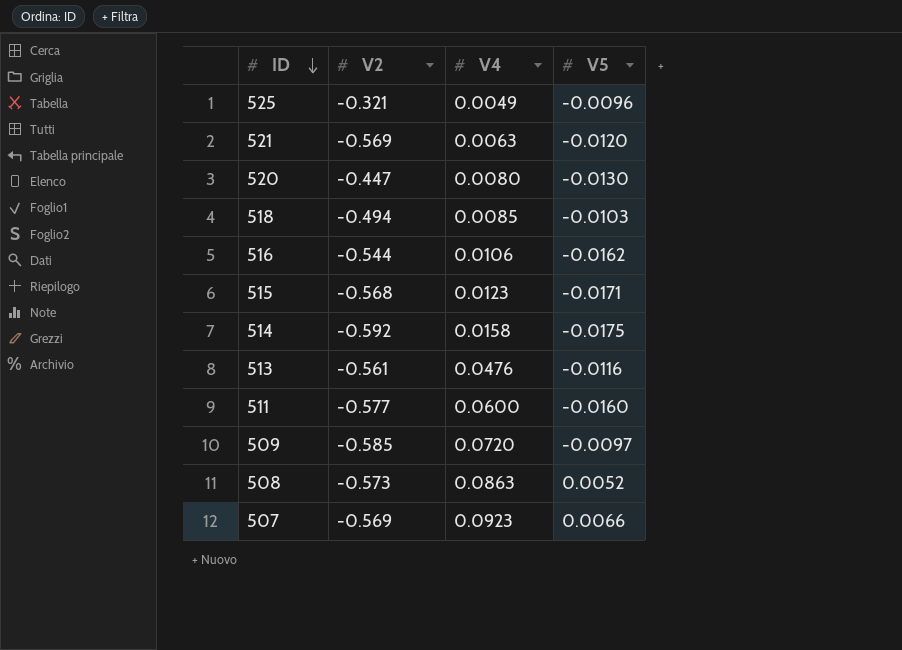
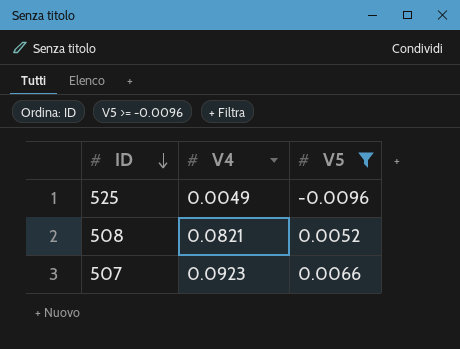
filter: none -> V5 >= -0.0096
column V2 | position: 2 -> none
508 | V4: 0.0863 -> 0.0821

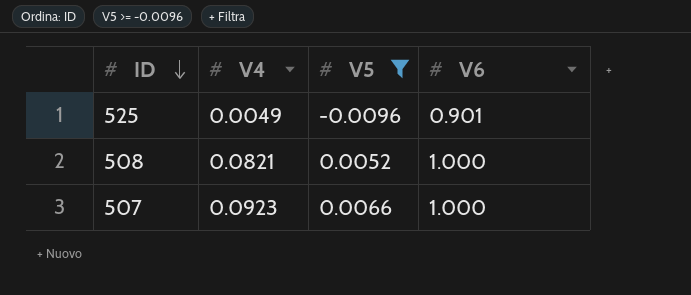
column V6 | position: none -> 4

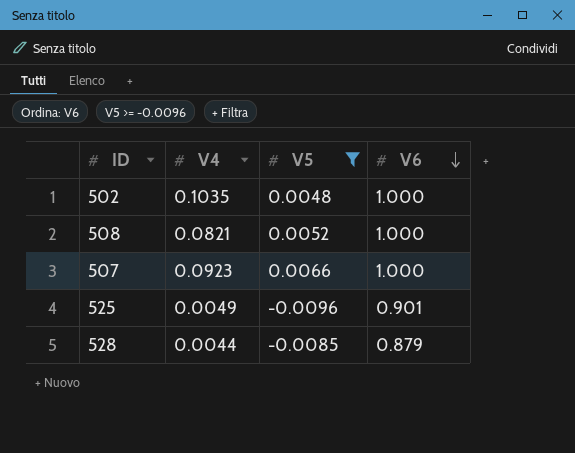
row order: ID descending -> V6 descending
row 502: none -> 0.1035 | 0.0048 | 1.000
row 528: none -> 0.0044 | -0.0085 | 0.879

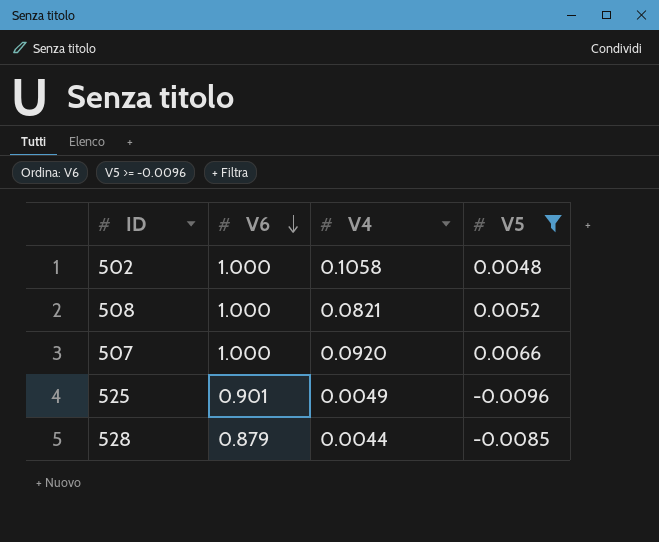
column V6 | position: 4 -> 2
502 | V4: 0.1035 -> 0.1058
507 | V4: 0.0923 -> 0.0920

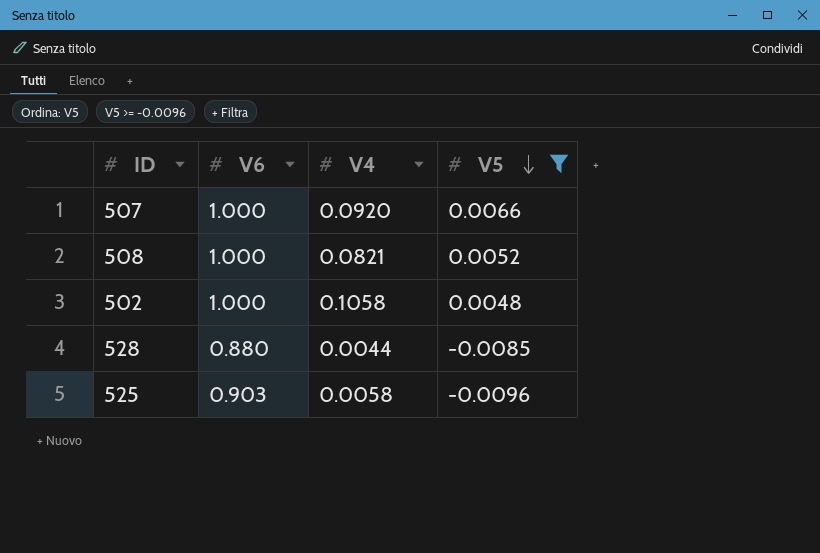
row order: V6 descending -> V5 descending
528 | V6: 0.879 -> 0.880
525 | V6: 0.901 -> 0.903
525 | V4: 0.0049 -> 0.0058

